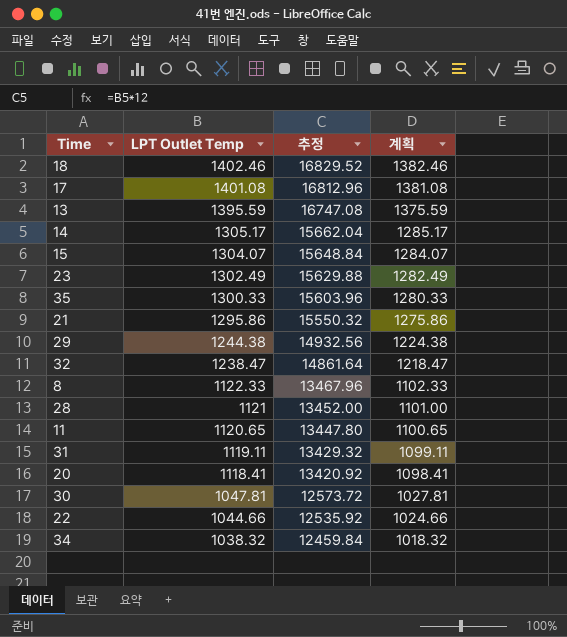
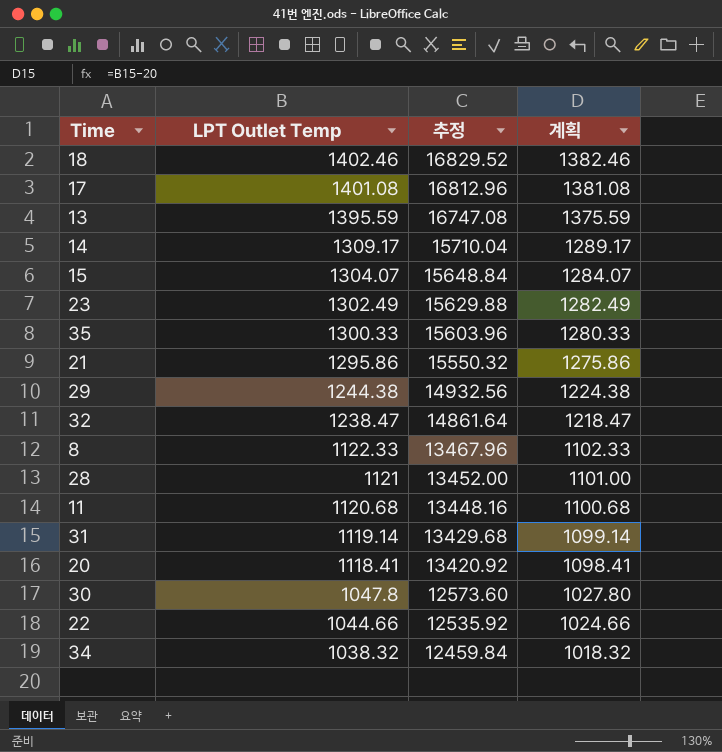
14 | LPT Outlet Temp: 1305.17 -> 1309.17
14 | 추정: 15662.04 -> 15710.04
14 | 계획: 1285.17 -> 1289.17
11 | LPT Outlet Temp: 1120.65 -> 1120.68
11 | 추정: 13447.80 -> 13448.16
11 | 계획: 1100.65 -> 1100.68
31 | LPT Outlet Temp: 1119.11 -> 1119.14
31 | 추정: 13429.32 -> 13429.68
31 | 계획: 1099.11 -> 1099.14
30 | LPT Outlet Temp: 1047.81 -> 1047.8
30 | 추정: 12573.72 -> 12573.60
30 | 계획: 1027.81 -> 1027.80

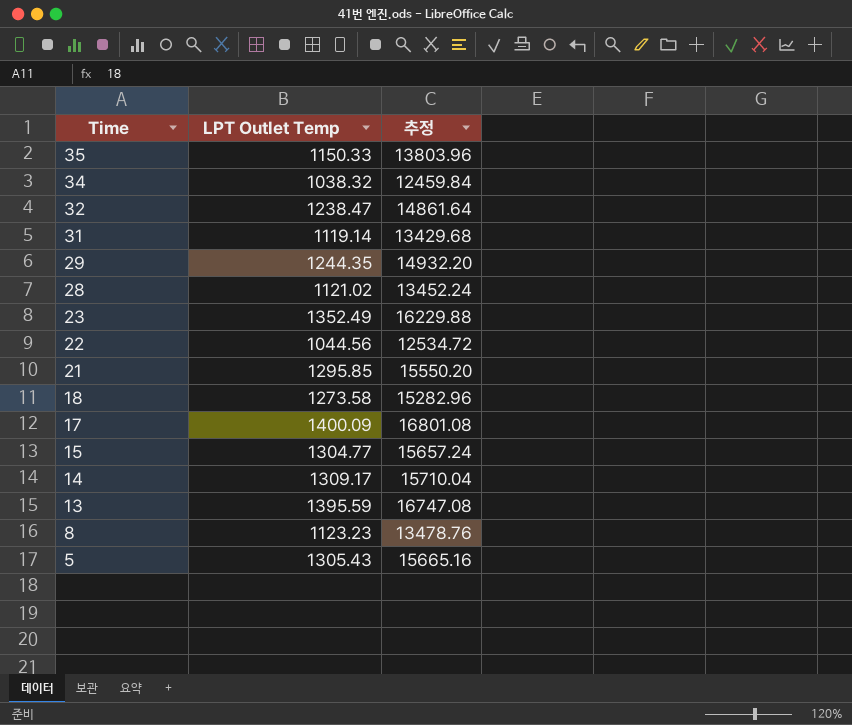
row order: LPT Outlet Temp descending -> Time descending
column 계획 | formula: [LPT Outlet Temp] - 20 -> none
row 11: 1120.68 | 13448.16 | 1100.68 -> none
row 20: 1118.41 | 13420.92 | 1098.41 -> none
row 30: 1047.8 | 12573.60 | 1027.80 -> none
35 | LPT Outlet Temp: 1300.33 -> 1150.33
35 | 추정: 15603.96 -> 13803.96
29 | LPT Outlet Temp: 1244.38 -> 1244.35
29 | 추정: 14932.56 -> 14932.20
28 | LPT Outlet Temp: 1121 -> 1121.02
28 | 추정: 13452.00 -> 13452.24
23 | LPT Outlet Temp: 1302.49 -> 1352.49
23 | 추정: 15629.88 -> 16229.88
22 | LPT Outlet Temp: 1044.66 -> 1044.56
22 | 추정: 12535.92 -> 12534.72
21 | LPT Outlet Temp: 1295.86 -> 1295.85
21 | 추정: 15550.32 -> 15550.20
18 | LPT Outlet Temp: 1402.46 -> 1273.58
18 | 추정: 16829.52 -> 15282.96
17 | LPT Outlet Temp: 1401.08 -> 1400.09
17 | 추정: 16812.96 -> 16801.08
15 | LPT Outlet Temp: 1304.07 -> 1304.77
15 | 추정: 15648.84 -> 15657.24
8 | LPT Outlet Temp: 1122.33 -> 1123.23
8 | 추정: 13467.96 -> 13478.76
row 5: none -> 1305.43 | 15665.16

